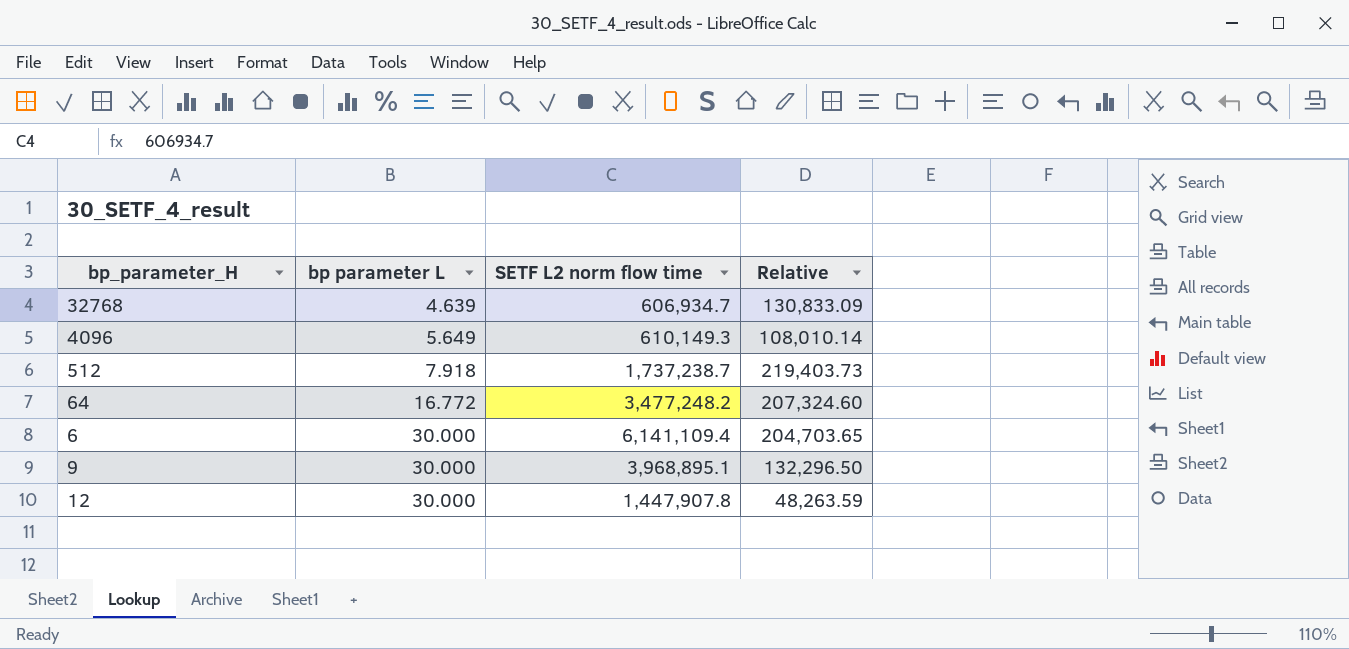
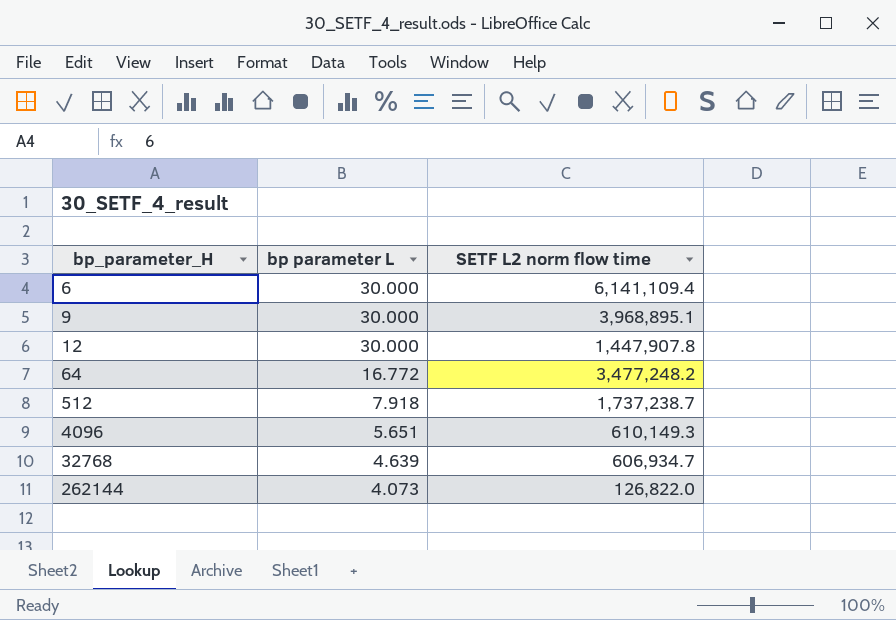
row order: bp parameter L ascending -> bp_parameter_H ascending
column Relative | formula: [SETF L2 norm flow time] / [bp parameter L] -> none
4096 | bp parameter L: 5.649 -> 5.651
row 262144: none -> 4.073 | 126,822.0

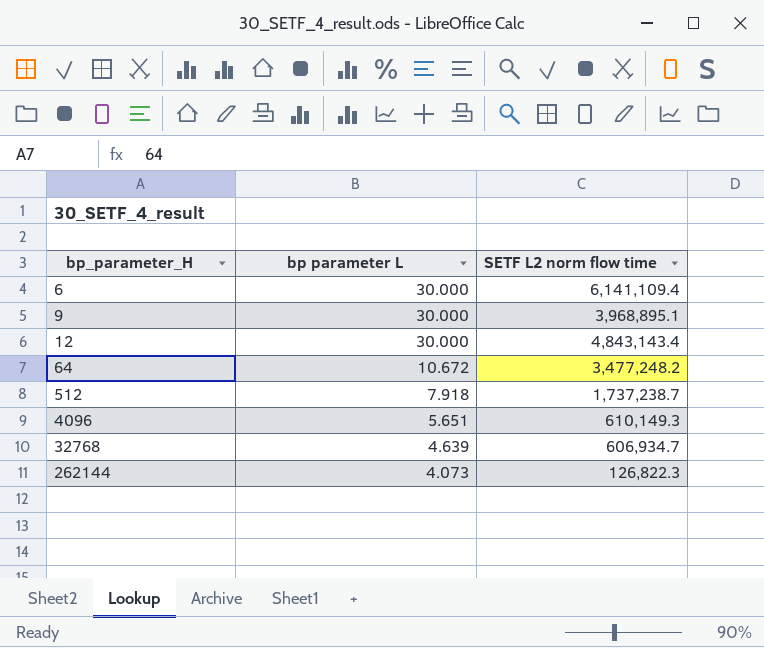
12 | SETF L2 norm flow time: 1,447,907.8 -> 4,843,143.4
64 | bp parameter L: 16.772 -> 10.672
262144 | SETF L2 norm flow time: 126,822.0 -> 126,822.3

